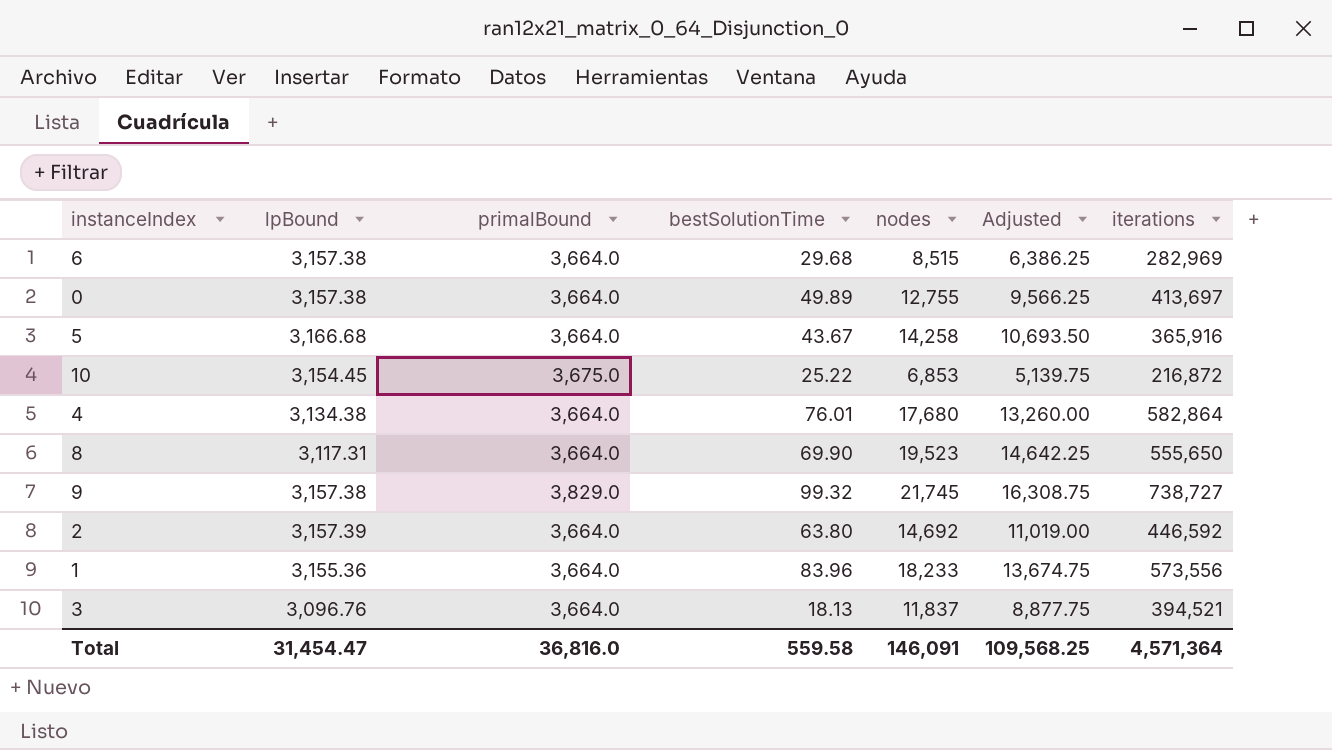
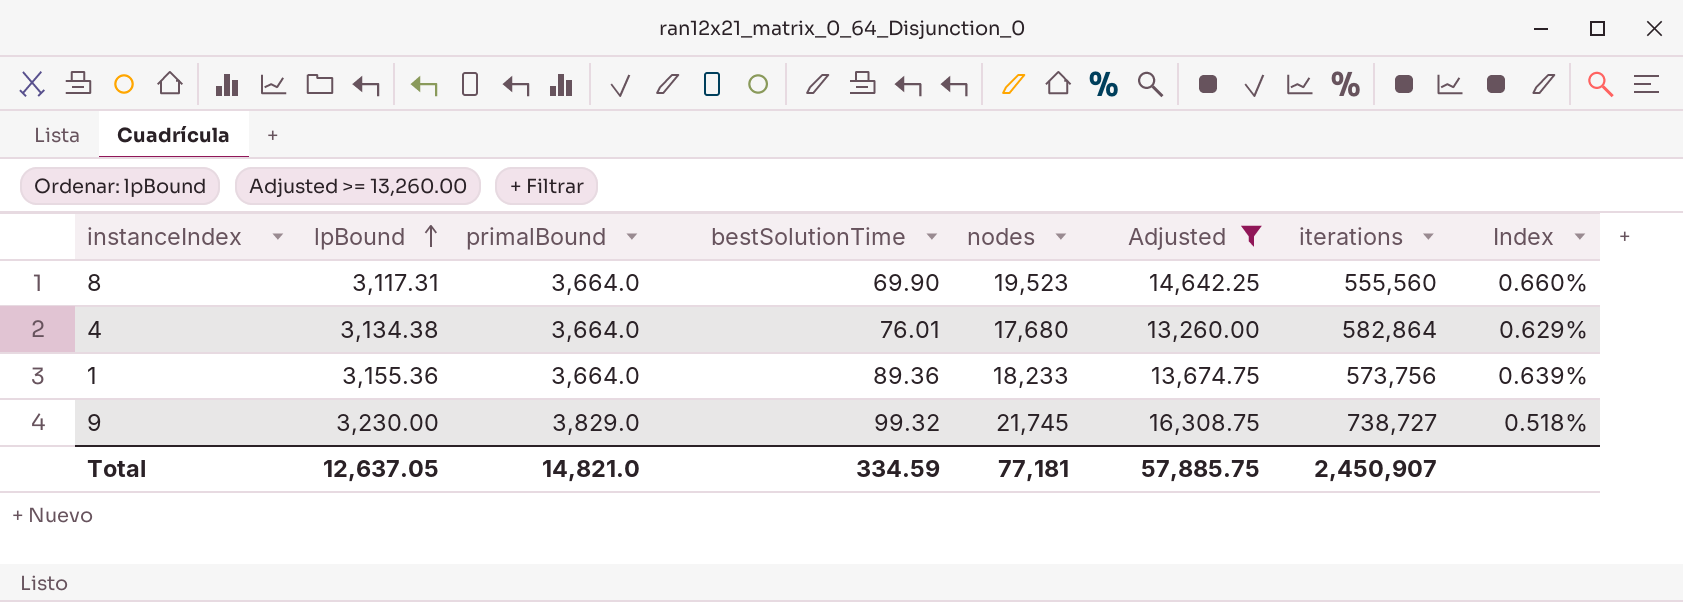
filter: none -> Adjusted >= 13,260.00
row order: none -> lpBound ascending
column Index | formula: none -> [primalBound] / [iterations]
8 | iterations: 555,650 -> 555,560
1 | bestSolutionTime: 83.96 -> 89.36
1 | iterations: 573,556 -> 573,756
9 | lpBound: 3,157.38 -> 3,230.00
Total | lpBound: 31,454.47 -> 12,637.05
Total | primalBound: 36,816.0 -> 14,821.0
Total | bestSolutionTime: 559.58 -> 334.59
Total | nodes: 146,091 -> 77,181
Total | Adjusted: 109,568.25 -> 57,885.75
Total | iterations: 4,571,364 -> 2,450,907

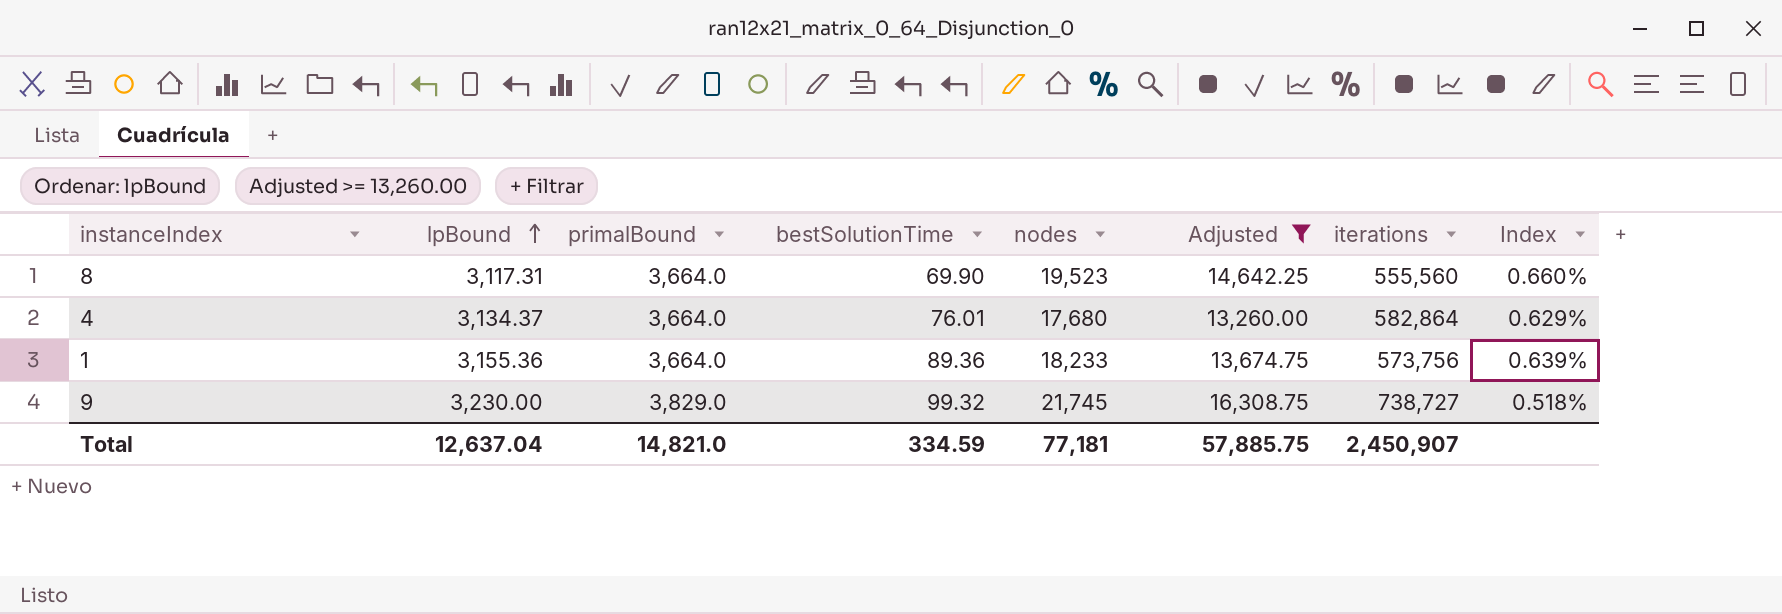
4 | lpBound: 3,134.38 -> 3,134.37
Total | lpBound: 12,637.05 -> 12,637.04

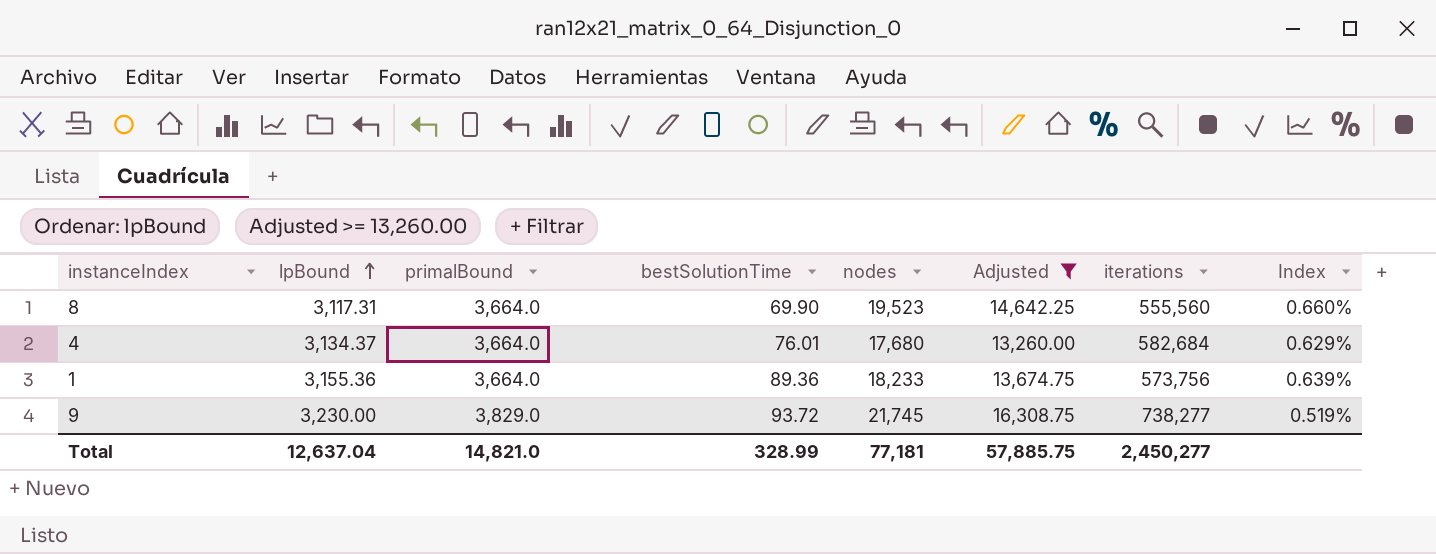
4 | iterations: 582,864 -> 582,684
9 | bestSolutionTime: 99.32 -> 93.72
9 | iterations: 738,727 -> 738,277
9 | Index: 0.518% -> 0.519%
Total | bestSolutionTime: 334.59 -> 328.99
Total | iterations: 2,450,907 -> 2,450,277

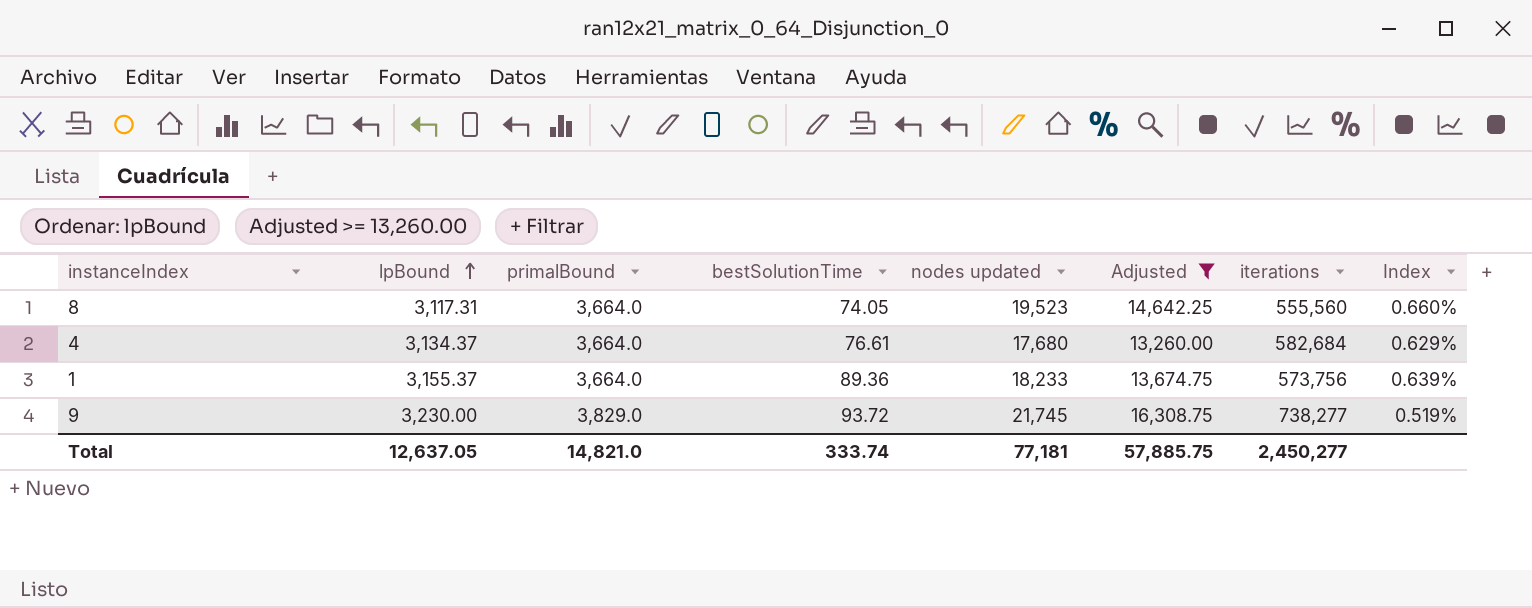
column name: nodes -> nodes updated
8 | bestSolutionTime: 69.90 -> 74.05
4 | bestSolutionTime: 76.01 -> 76.61
1 | lpBound: 3,155.36 -> 3,155.37
Total | lpBound: 12,637.04 -> 12,637.05
Total | bestSolutionTime: 328.99 -> 333.74

